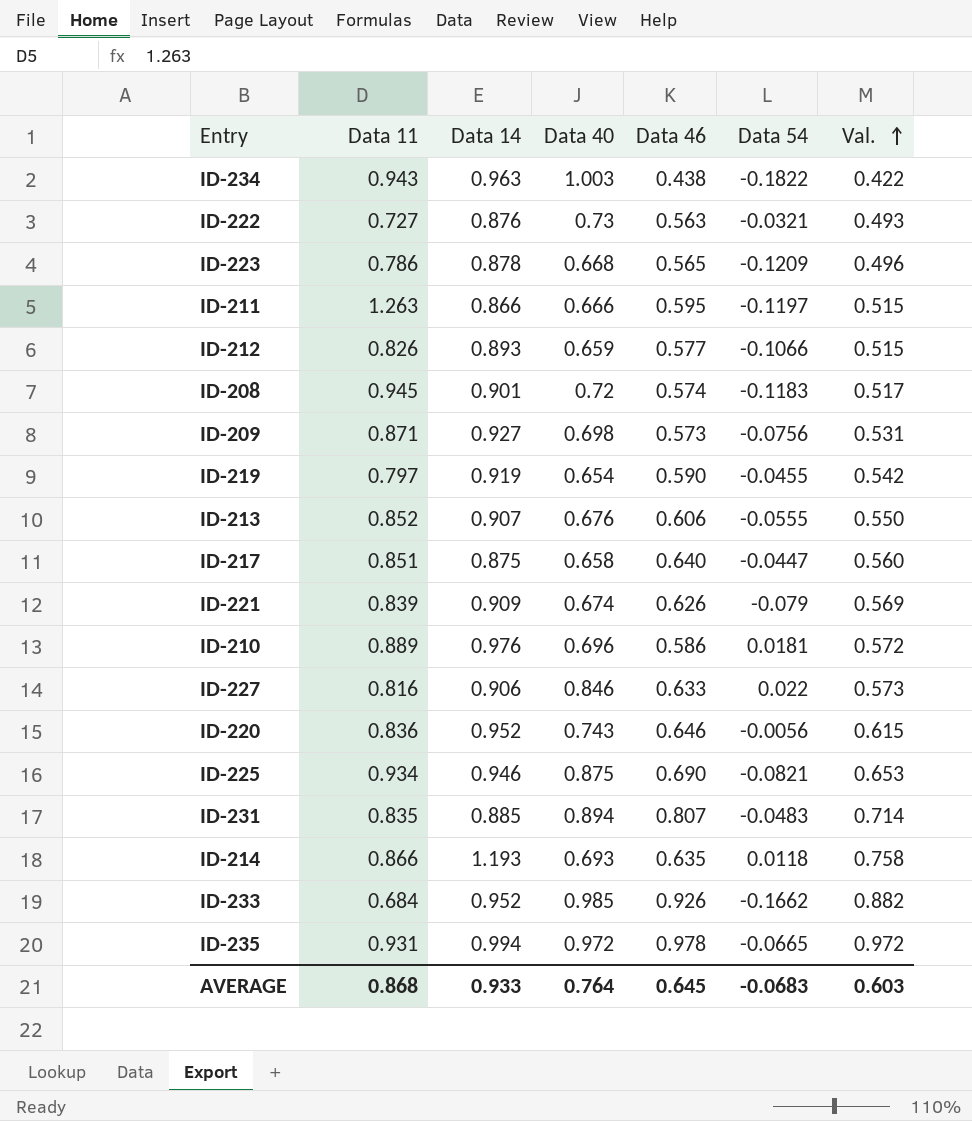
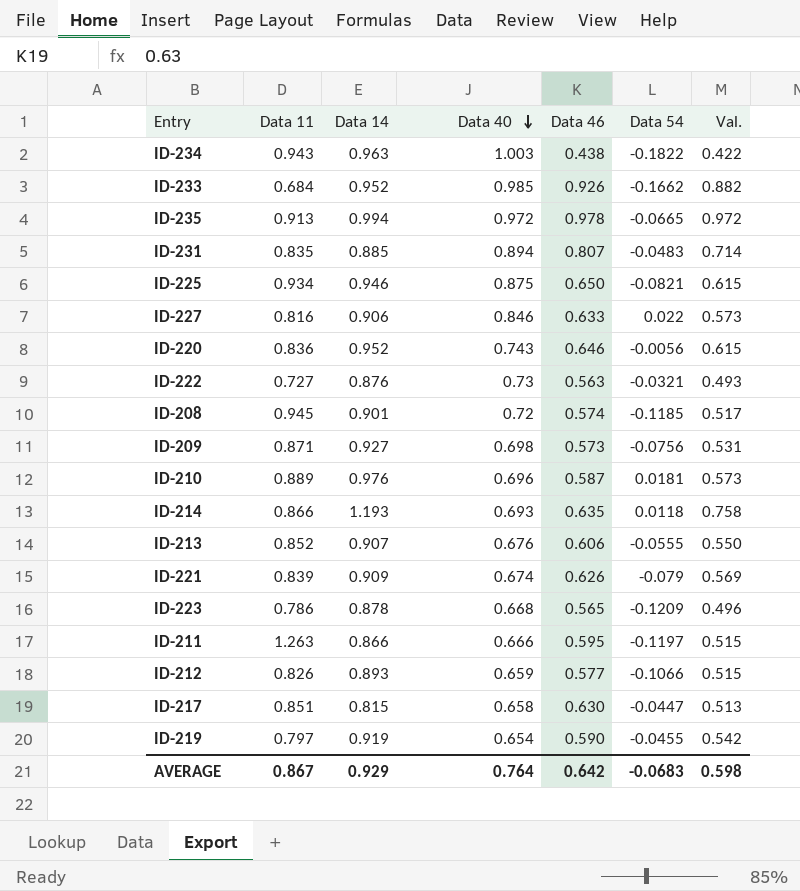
row order: Val. ascending -> Data 40 descending
ID-235 | Data 11: 0.931 -> 0.913
ID-225 | Data 46: 0.690 -> 0.650
ID-225 | Val.: 0.653 -> 0.615
ID-208 | Data 54: -0.1183 -> -0.1185
ID-210 | Data 46: 0.586 -> 0.587
ID-210 | Val.: 0.572 -> 0.573
ID-217 | Data 14: 0.875 -> 0.815
ID-217 | Data 46: 0.640 -> 0.630
ID-217 | Val.: 0.560 -> 0.513
AVERAGE | Data 11: 0.868 -> 0.867
AVERAGE | Data 14: 0.933 -> 0.929
AVERAGE | Data 46: 0.645 -> 0.642
AVERAGE | Val.: 0.603 -> 0.598

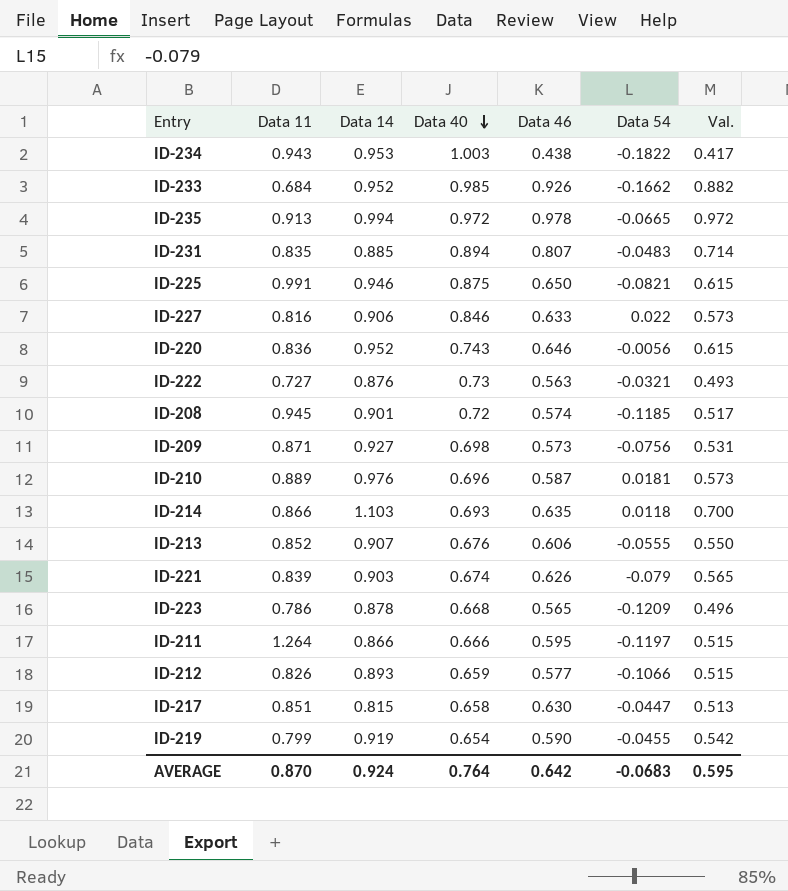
ID-234 | Data 14: 0.963 -> 0.953
ID-234 | Val.: 0.422 -> 0.417
ID-225 | Data 11: 0.934 -> 0.991
ID-214 | Data 14: 1.193 -> 1.103
ID-214 | Val.: 0.758 -> 0.700
ID-221 | Data 14: 0.909 -> 0.903
ID-221 | Val.: 0.569 -> 0.565
ID-211 | Data 11: 1.263 -> 1.264
ID-219 | Data 11: 0.797 -> 0.799
AVERAGE | Data 11: 0.867 -> 0.870
AVERAGE | Data 14: 0.929 -> 0.924
AVERAGE | Val.: 0.598 -> 0.595

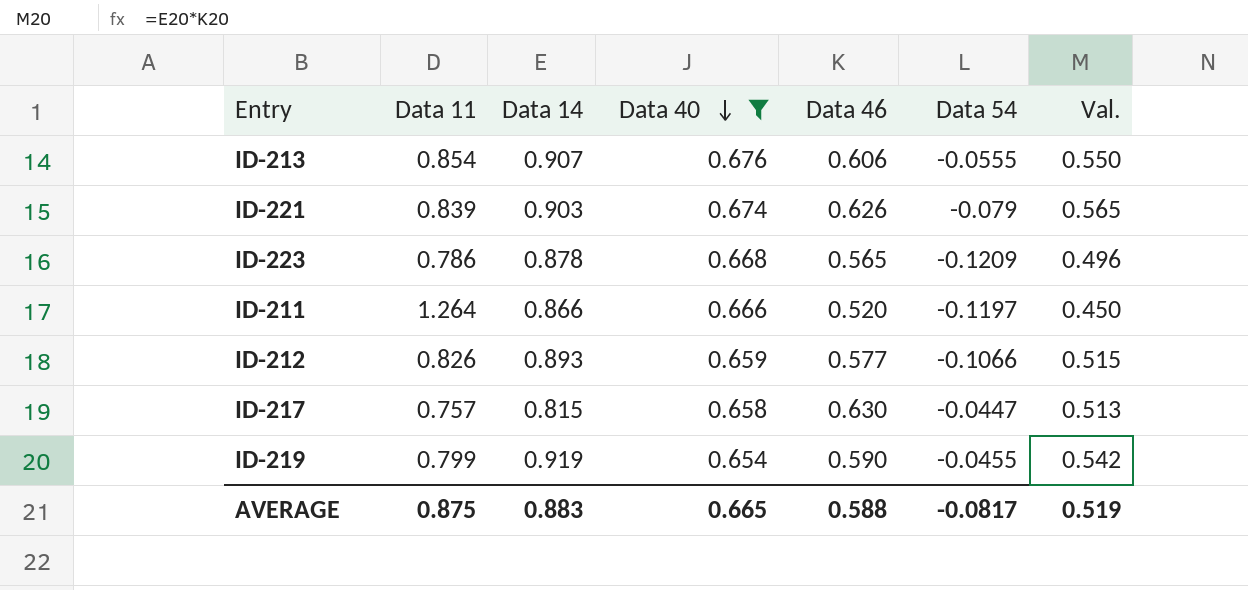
filter: none -> Data 40 <= 0.676
ID-213 | Data 11: 0.852 -> 0.854
ID-211 | Data 46: 0.595 -> 0.520
ID-211 | Val.: 0.515 -> 0.450
ID-217 | Data 11: 0.851 -> 0.757
AVERAGE | Data 11: 0.870 -> 0.875
AVERAGE | Data 14: 0.924 -> 0.883
AVERAGE | Data 40: 0.764 -> 0.665
AVERAGE | Data 46: 0.642 -> 0.588
AVERAGE | Data 54: -0.0683 -> -0.0817
AVERAGE | Val.: 0.595 -> 0.519

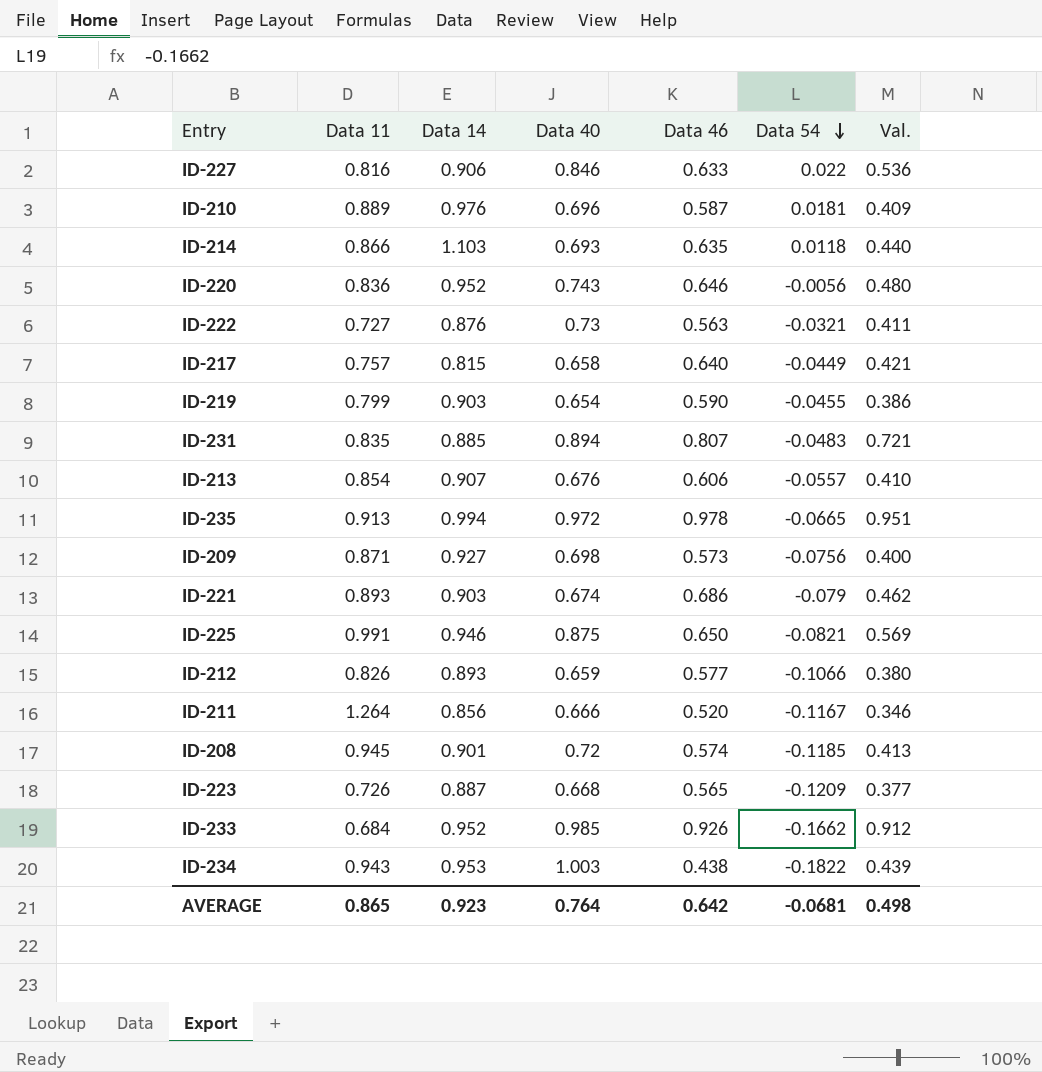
filter: Data 40 <= 0.676 -> none
row order: Data 40 descending -> Data 54 descending
column Val. | formula: [Data 14] * [Data 46] -> [Data 40] * [Data 46]
ID-217 | Data 46: 0.630 -> 0.640
ID-217 | Data 54: -0.0447 -> -0.0449
ID-219 | Data 14: 0.919 -> 0.903
ID-213 | Data 54: -0.0555 -> -0.0557
ID-221 | Data 11: 0.839 -> 0.893
ID-221 | Data 46: 0.626 -> 0.686
ID-211 | Data 14: 0.866 -> 0.856
ID-211 | Data 54: -0.1197 -> -0.1167
ID-223 | Data 11: 0.786 -> 0.726
ID-223 | Data 14: 0.878 -> 0.887
AVERAGE | Data 11: 0.875 -> 0.865
AVERAGE | Data 14: 0.883 -> 0.923
AVERAGE | Data 40: 0.665 -> 0.764
AVERAGE | Data 46: 0.588 -> 0.642
AVERAGE | Data 54: -0.0817 -> -0.0681
AVERAGE | Val.: 0.519 -> 0.498

